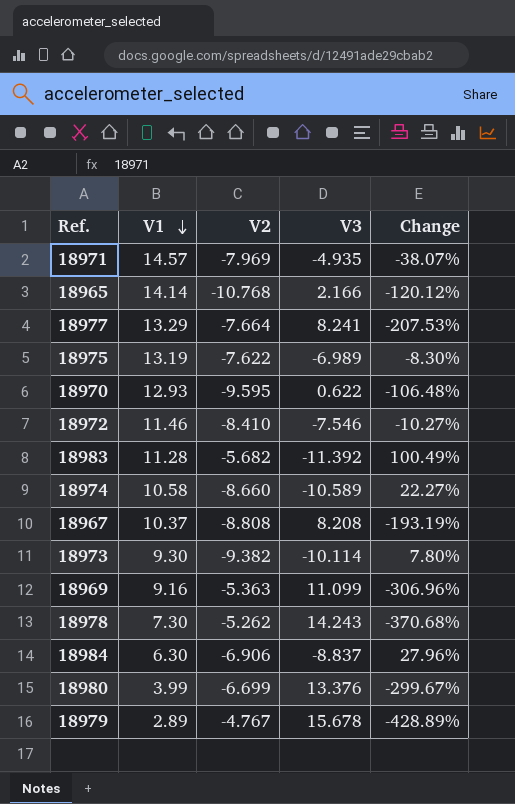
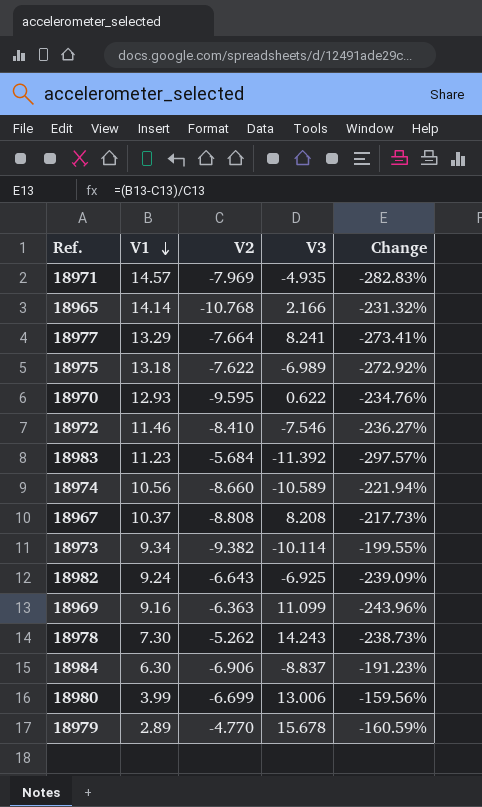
column Change | formula: ([V3] - [V2]) / [V2] -> ([V1] - [V2]) / [V2]
18975 | V1: 13.19 -> 13.18
18983 | V1: 11.28 -> 11.23
18983 | V2: -5.682 -> -5.684
18974 | V1: 10.58 -> 10.56
18973 | V1: 9.30 -> 9.34
row 18982: none -> 9.24 | -6.643 | -6.925 | -239.09%
18969 | V2: -5.363 -> -6.363
18980 | V3: 13.376 -> 13.006
18979 | V2: -4.767 -> -4.770

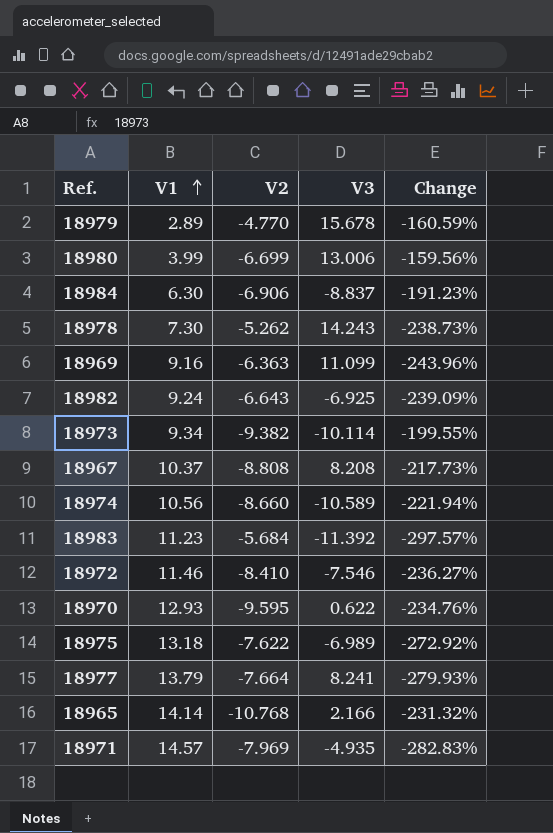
row order: V1 descending -> V1 ascending
18977 | V1: 13.29 -> 13.79
18977 | Change: -273.41% -> -279.93%

